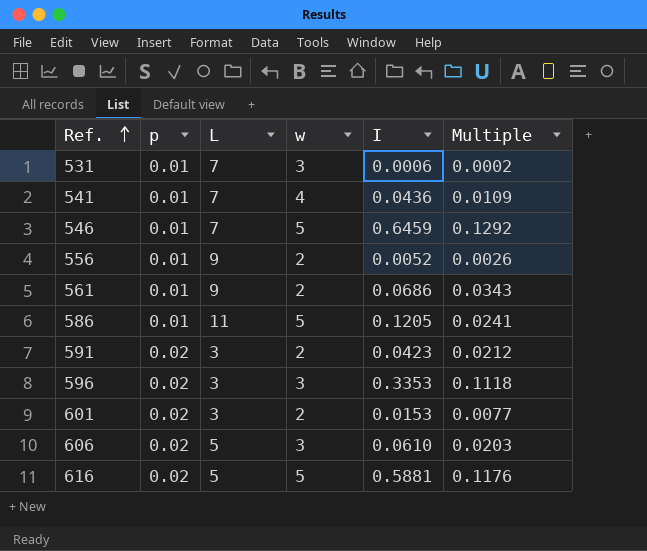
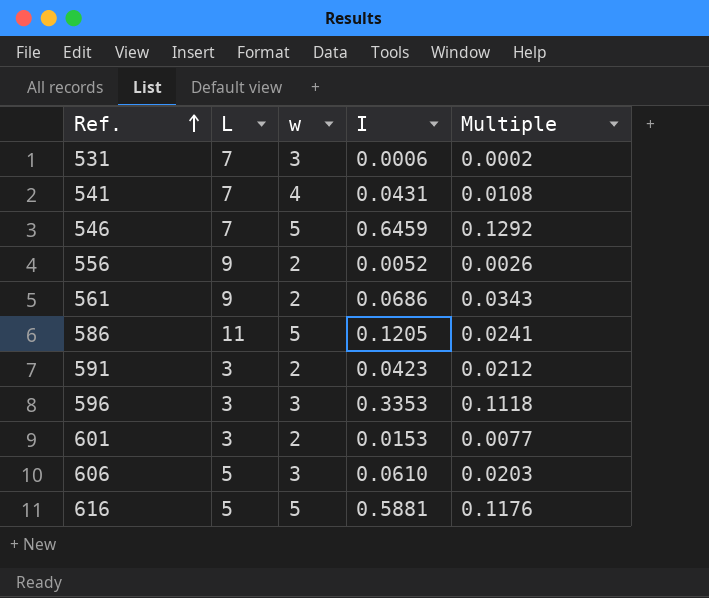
column p | position: 2 -> none
541 | I: 0.0436 -> 0.0431
541 | Multiple: 0.0109 -> 0.0108

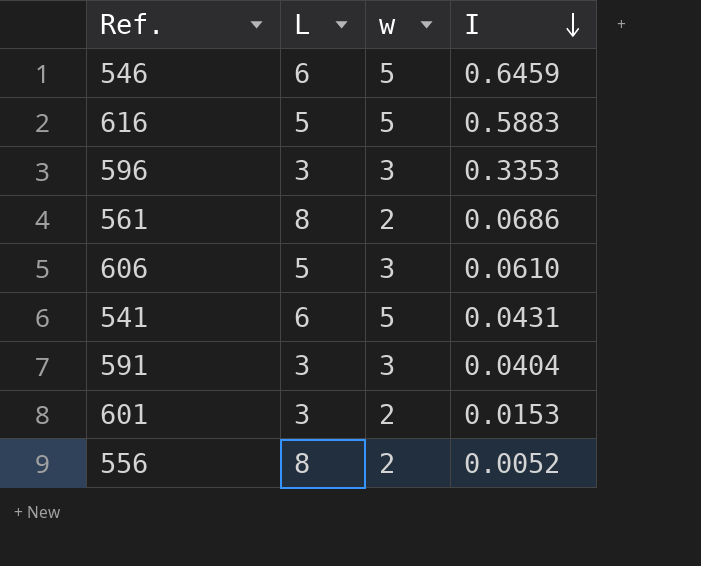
row order: Ref. ascending -> I descending
column Multiple | formula: [I] / [w] -> none
row 531: 7 | 3 | 0.0006 | 0.0002 -> none
row 586: 11 | 5 | 0.1205 | 0.0241 -> none
546 | L: 7 -> 6
616 | I: 0.5881 -> 0.5883
561 | L: 9 -> 8
541 | L: 7 -> 6
541 | w: 4 -> 5
591 | w: 2 -> 3
591 | I: 0.0423 -> 0.0404
556 | L: 9 -> 8

